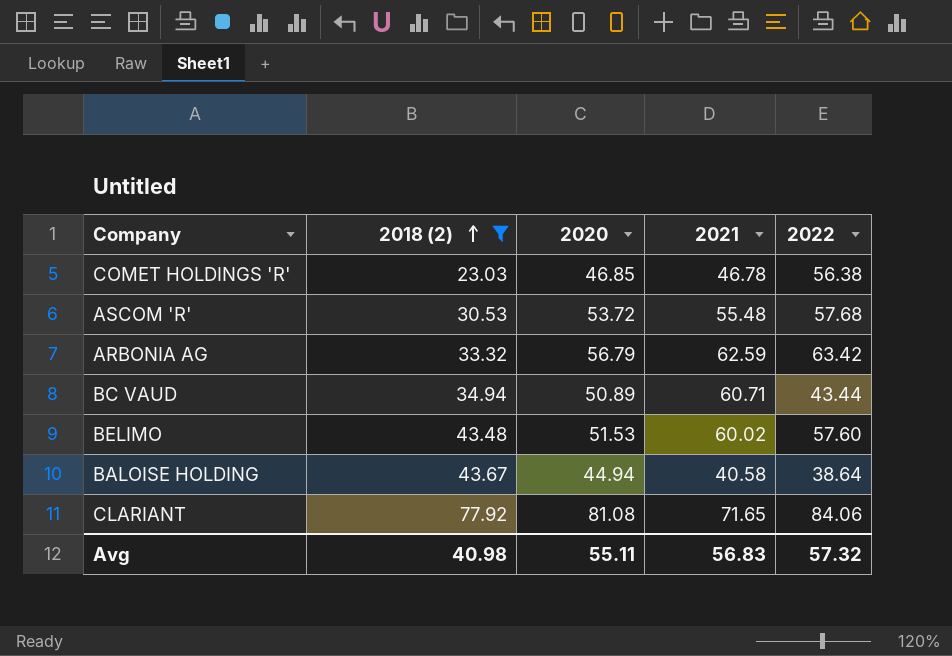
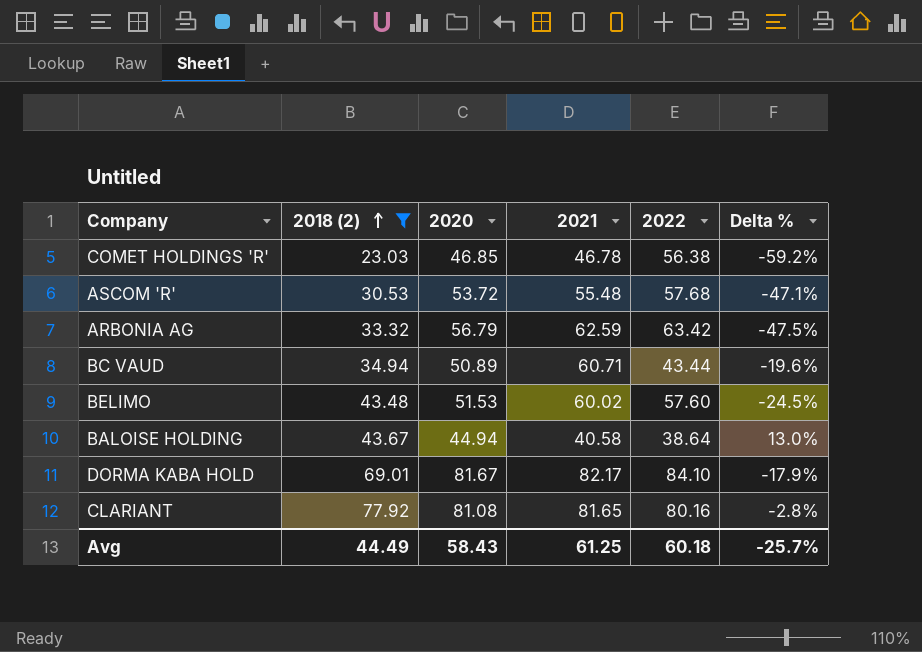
column Delta % | formula: none -> ([2018 (2)] - [2022]) / [2022]
row DORMA KABA HOLD: none -> 69.01 | 81.67 | 82.17 | 84.10 | -17.9%
CLARIANT | 2021: 71.65 -> 81.65
CLARIANT | 2022: 84.06 -> 80.16
Avg | 2018 (2): 40.98 -> 44.49
Avg | 2020: 55.11 -> 58.43
Avg | 2021: 56.83 -> 61.25
Avg | 2022: 57.32 -> 60.18

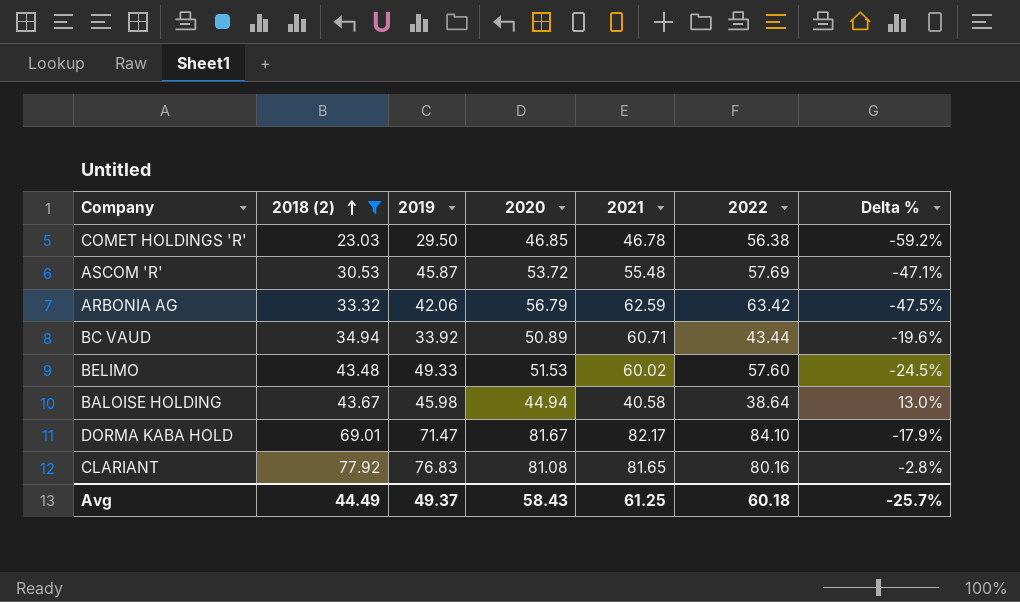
column 2019 | position: none -> 3
ASCOM 'R' | 2022: 57.68 -> 57.69

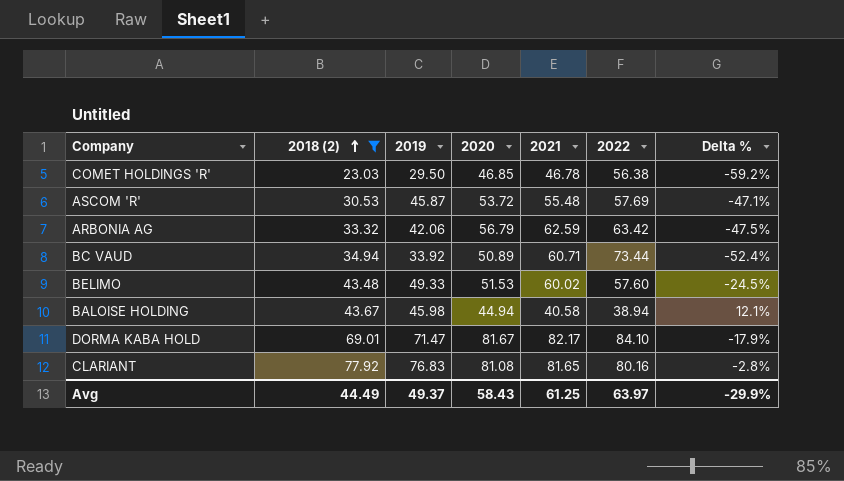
BC VAUD | 2022: 43.44 -> 73.44
BC VAUD | Delta %: -19.6% -> -52.4%
BALOISE HOLDING | 2022: 38.64 -> 38.94
BALOISE HOLDING | Delta %: 13.0% -> 12.1%
Avg | 2022: 60.18 -> 63.97
Avg | Delta %: -25.7% -> -29.9%

